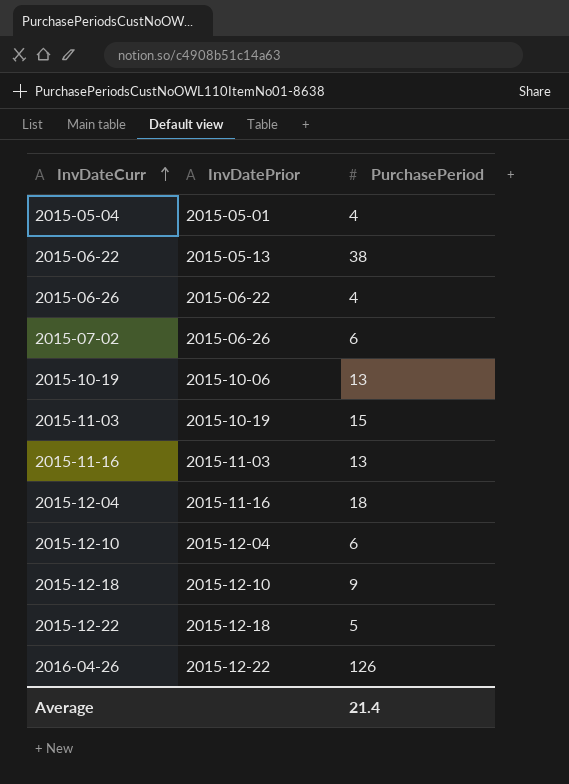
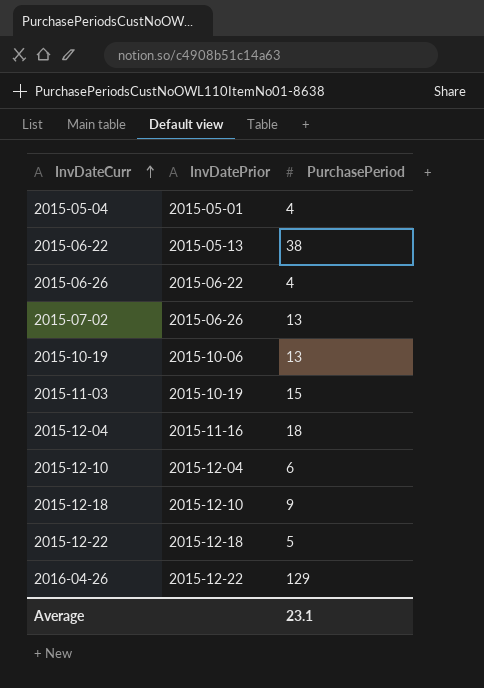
row 2015-11-16: 2015-11-03 | 13 -> none
2015-07-02 | PurchasePeriod: 6 -> 13
2016-04-26 | PurchasePeriod: 126 -> 129
Average | PurchasePeriod: 21.4 -> 23.1

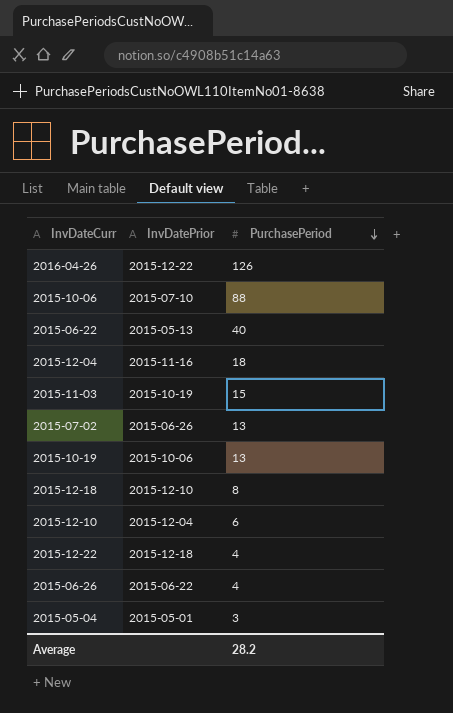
row order: InvDateCurr ascending -> PurchasePeriod descending
2016-04-26 | PurchasePeriod: 129 -> 126
row 2015-10-06: none -> 2015-07-10 | 88
2015-06-22 | PurchasePeriod: 38 -> 40
2015-12-18 | PurchasePeriod: 9 -> 8
2015-12-22 | PurchasePeriod: 5 -> 4
2015-05-04 | PurchasePeriod: 4 -> 3
Average | PurchasePeriod: 23.1 -> 28.2

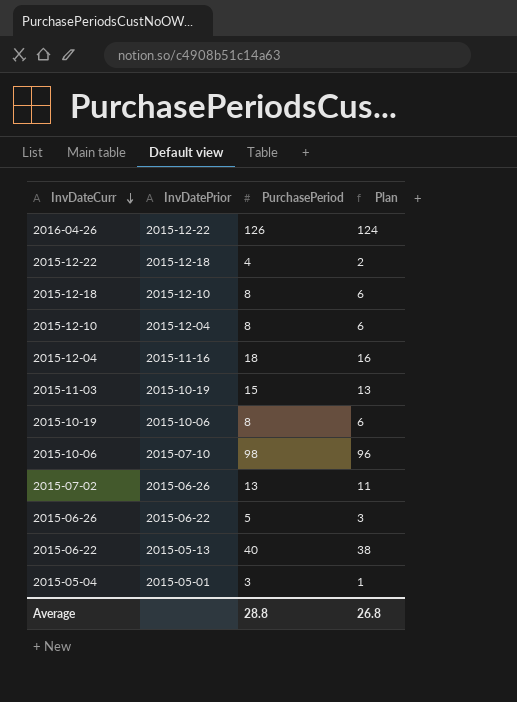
row order: PurchasePeriod descending -> InvDateCurr descending
column Plan | formula: none -> [PurchasePeriod] - 2
2015-12-10 | PurchasePeriod: 6 -> 8
2015-10-19 | PurchasePeriod: 13 -> 8
2015-10-06 | PurchasePeriod: 88 -> 98
2015-06-26 | PurchasePeriod: 4 -> 5
Average | PurchasePeriod: 28.2 -> 28.8

